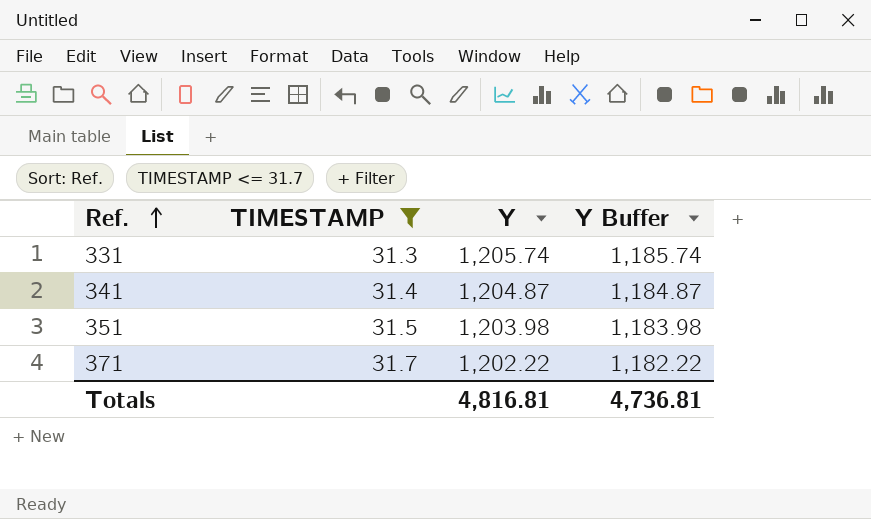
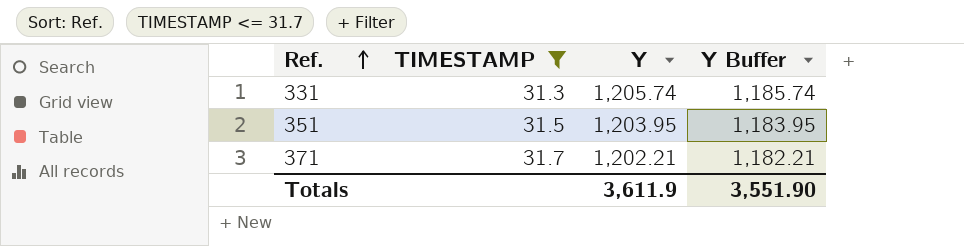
row 341: 31.4 | 1,204.87 | 1,184.87 -> none
351 | Y: 1,203.98 -> 1,203.95
351 | Y Buffer: 1,183.98 -> 1,183.95
371 | Y: 1,202.22 -> 1,202.21
371 | Y Buffer: 1,182.22 -> 1,182.21
Totals | Y: 4,816.81 -> 3,611.9
Totals | Y Buffer: 4,736.81 -> 3,551.90

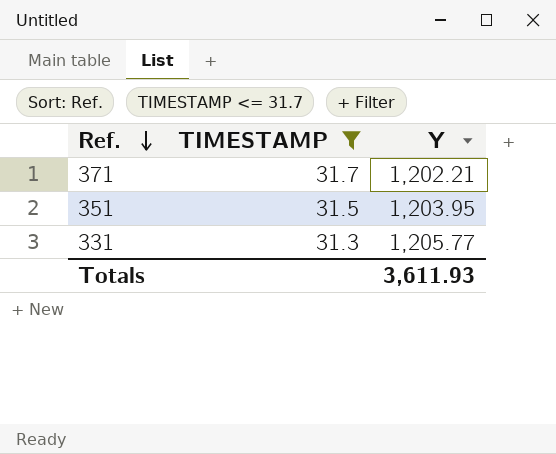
row order: Ref. ascending -> Ref. descending
column Y Buffer | formula: [Y] - 20 -> none
331 | Y: 1,205.74 -> 1,205.77
Totals | Y: 3,611.9 -> 3,611.93

